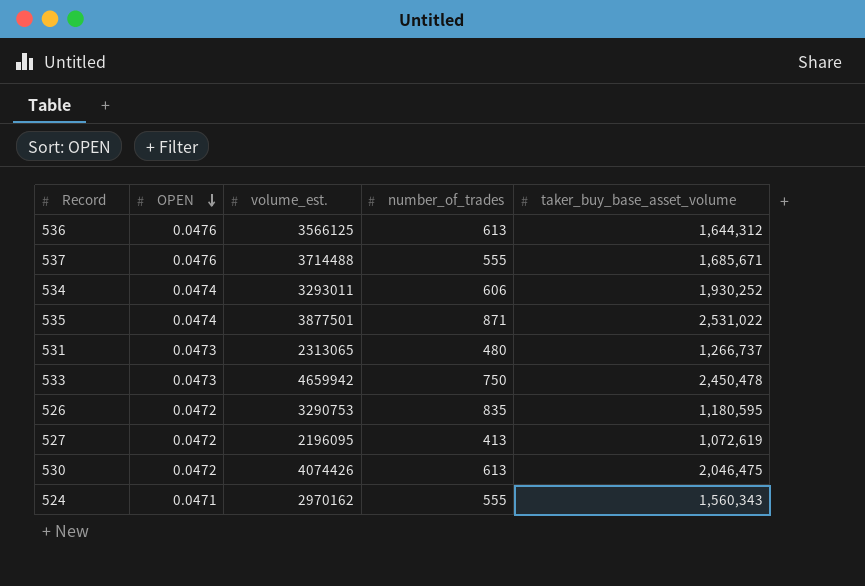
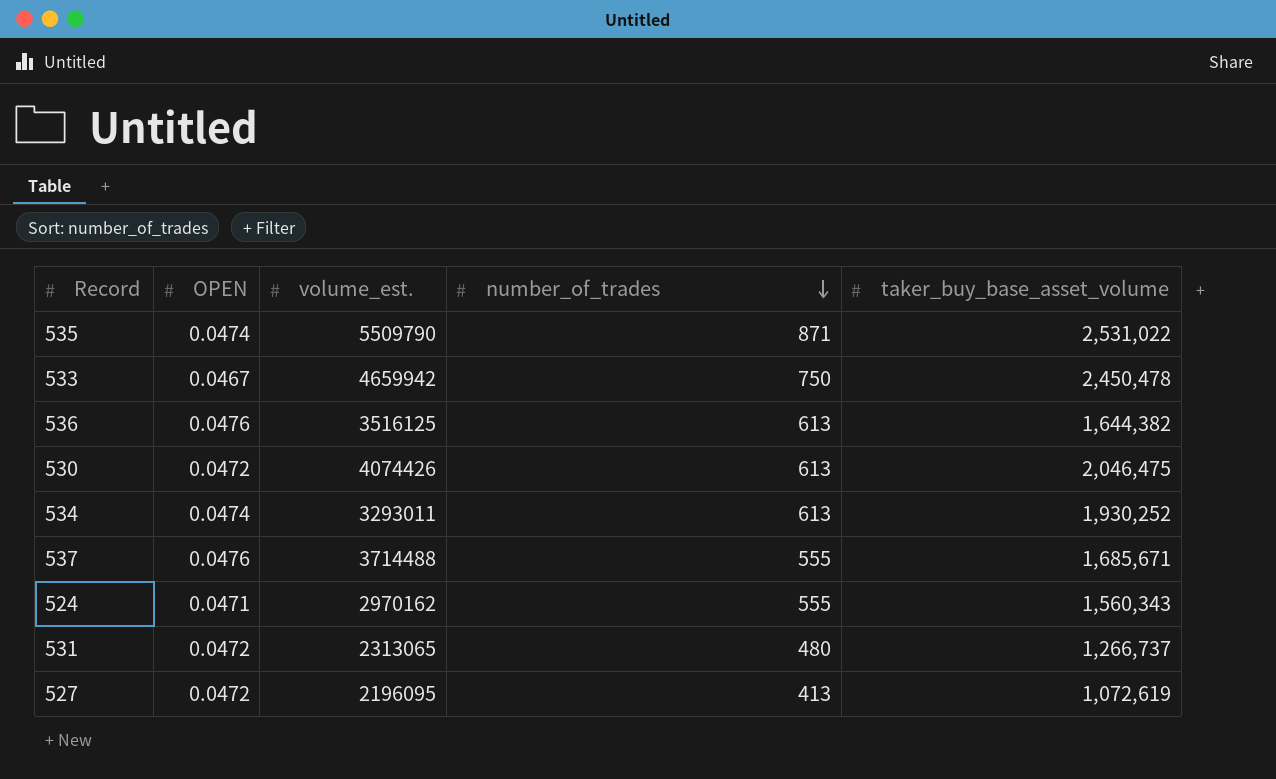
row order: OPEN descending -> number_of_trades descending
row 526: 0.0472 | 3290753 | 835 | 1,180,595 -> none
535 | volume_est.: 3877501 -> 5509790
533 | OPEN: 0.0473 -> 0.0467
536 | volume_est.: 3566125 -> 3516125
536 | taker_buy_base_asset_volume: 1,644,312 -> 1,644,382
534 | number_of_trades: 606 -> 613
531 | OPEN: 0.0473 -> 0.0472

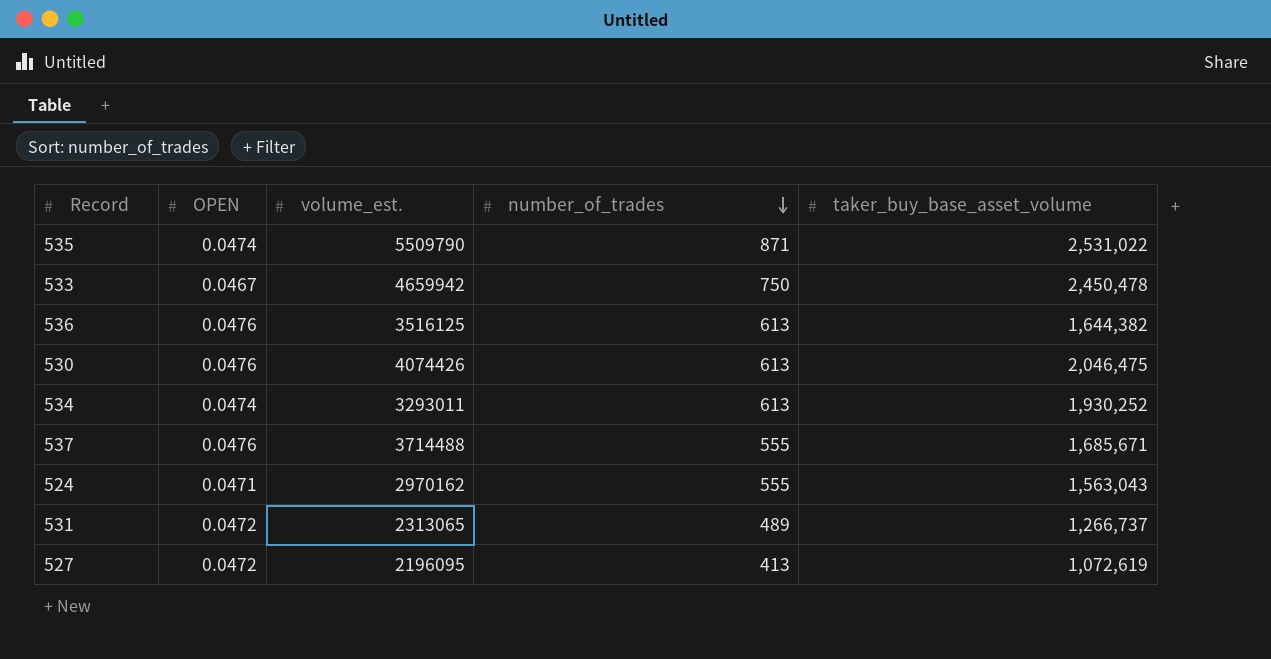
530 | OPEN: 0.0472 -> 0.0476
524 | taker_buy_base_asset_volume: 1,560,343 -> 1,563,043
531 | number_of_trades: 480 -> 489

